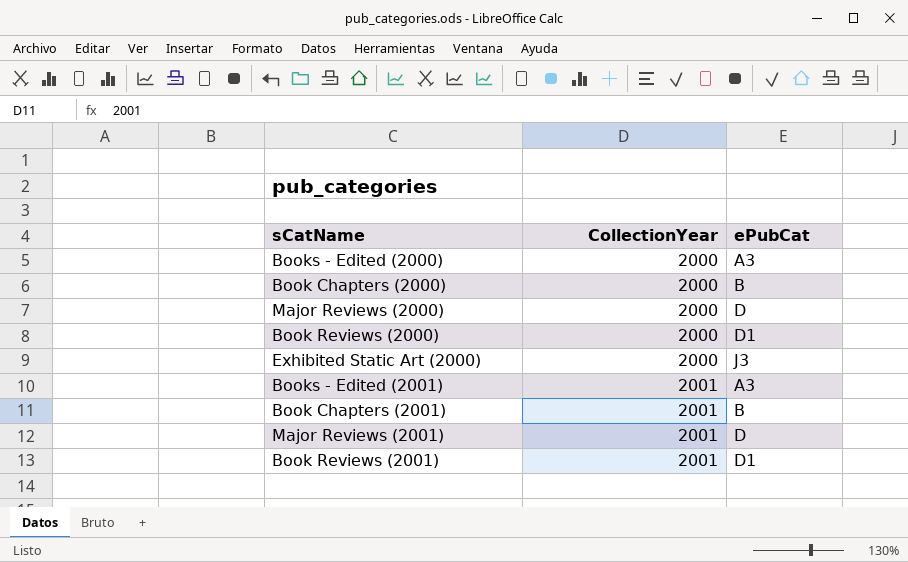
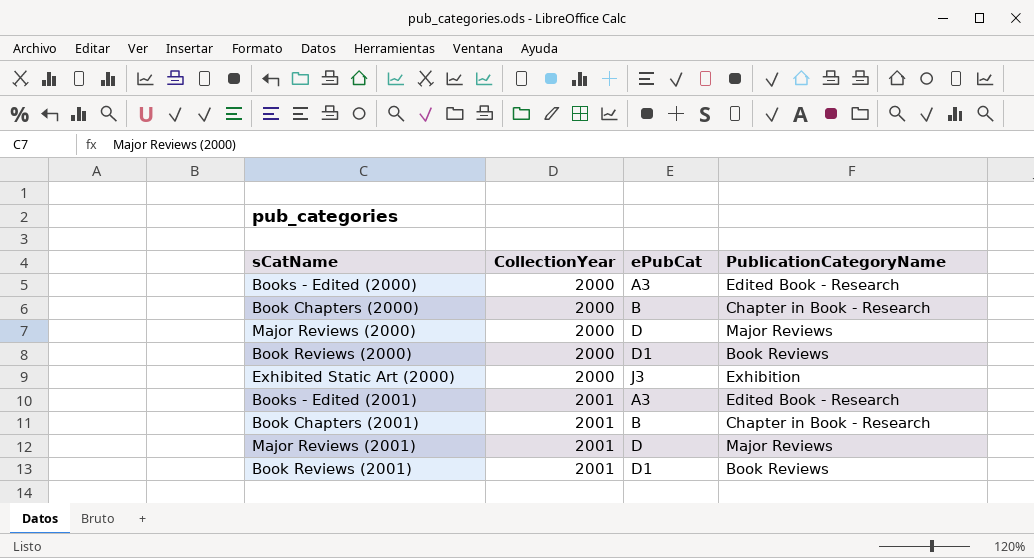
column PublicationCategoryName | position: none -> 4

